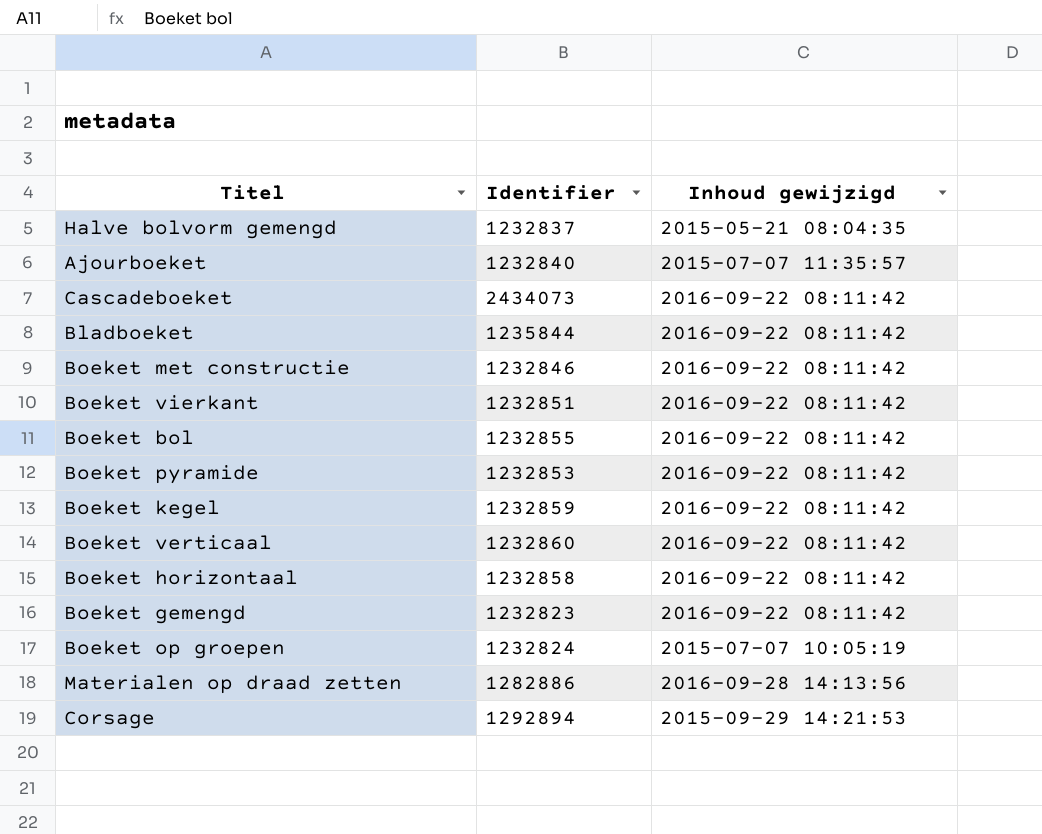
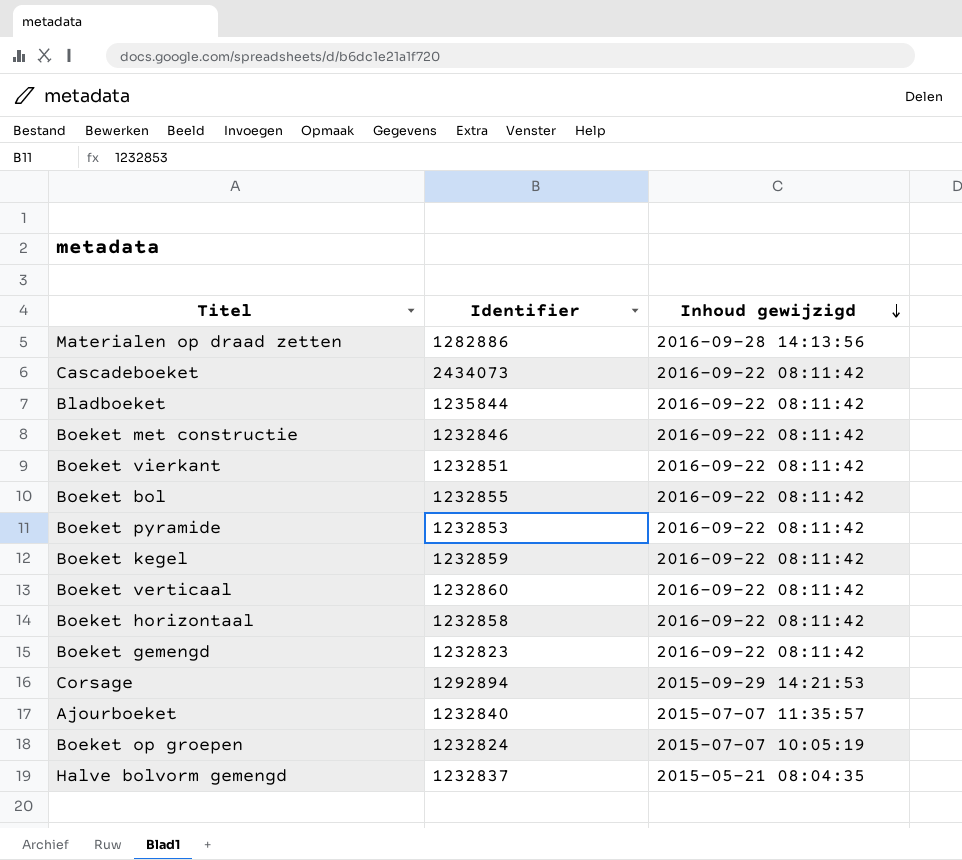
row order: none -> Inhoud gewijzigd descending

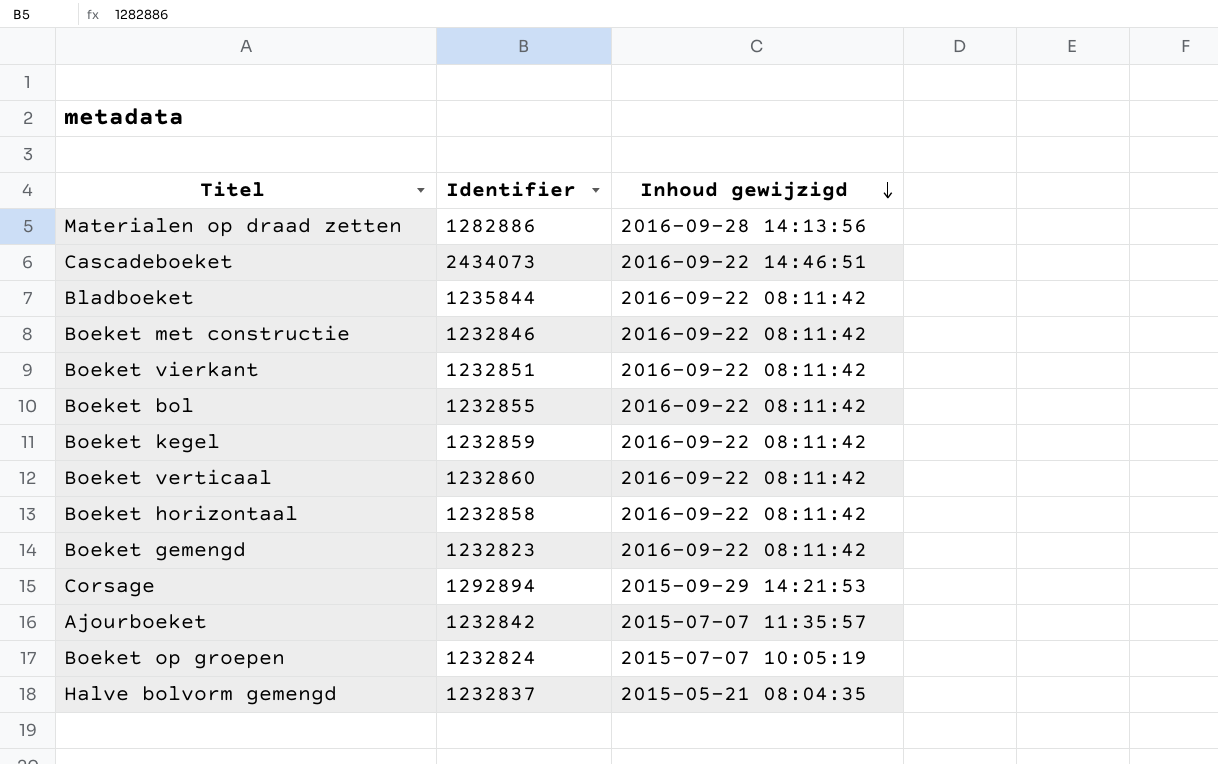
row Boeket pyramide: 1232853 | 2016-09-22 08:11:42 -> none
Cascadeboeket | Inhoud gewijzigd: 2016-09-22 08:11:42 -> 2016-09-22 14:46:51
Ajourboeket | Identifier: 1232840 -> 1232842

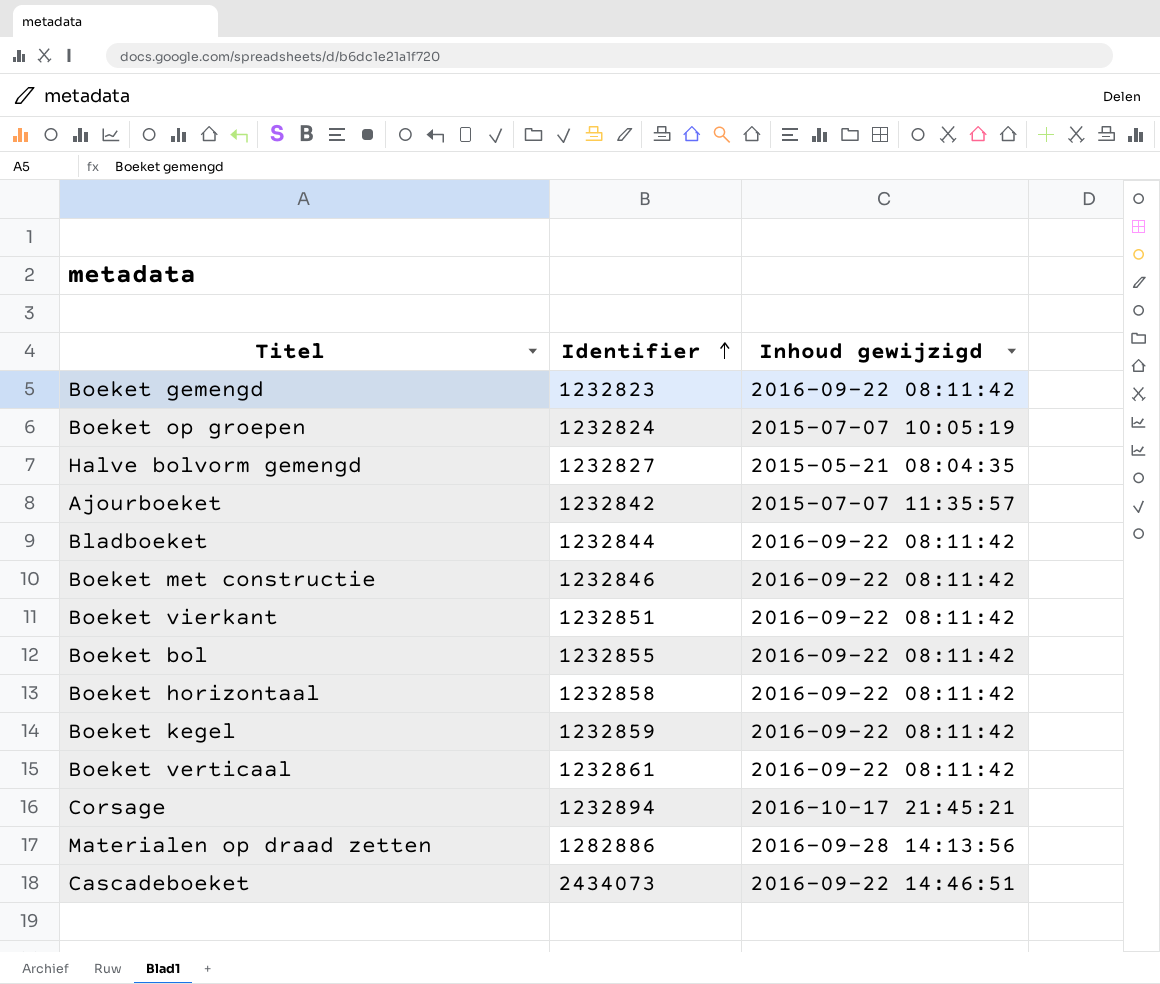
row order: Inhoud gewijzigd descending -> Identifier ascending
Halve bolvorm gemengd | Identifier: 1232837 -> 1232827
Bladboeket | Identifier: 1235844 -> 1232844
Boeket verticaal | Identifier: 1232860 -> 1232861
Corsage | Identifier: 1292894 -> 1232894
Corsage | Inhoud gewijzigd: 2015-09-29 14:21:53 -> 2016-10-17 21:45:21

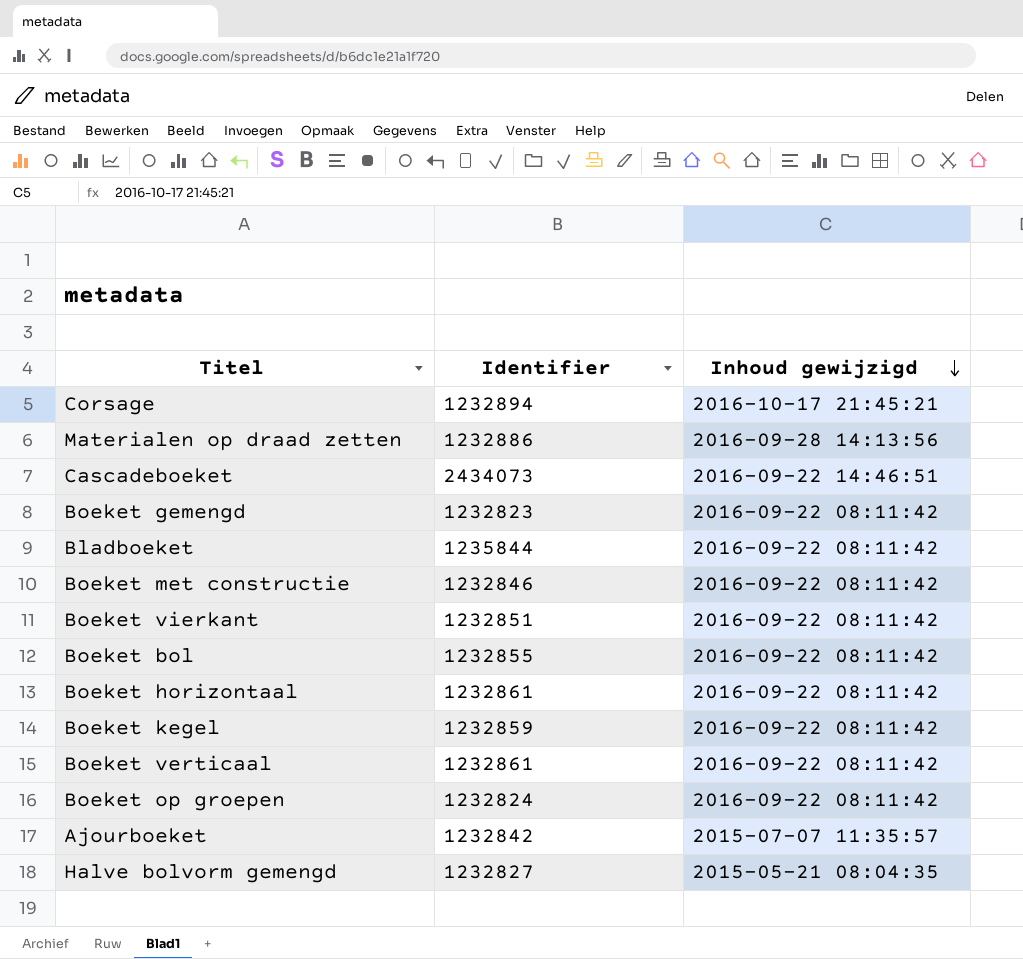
row order: Identifier ascending -> Inhoud gewijzigd descending
Materialen op draad zetten | Identifier: 1282886 -> 1232886
Bladboeket | Identifier: 1232844 -> 1235844
Boeket horizontaal | Identifier: 1232858 -> 1232861
Boeket op groepen | Inhoud gewijzigd: 2015-07-07 10:05:19 -> 2016-09-22 08:11:42

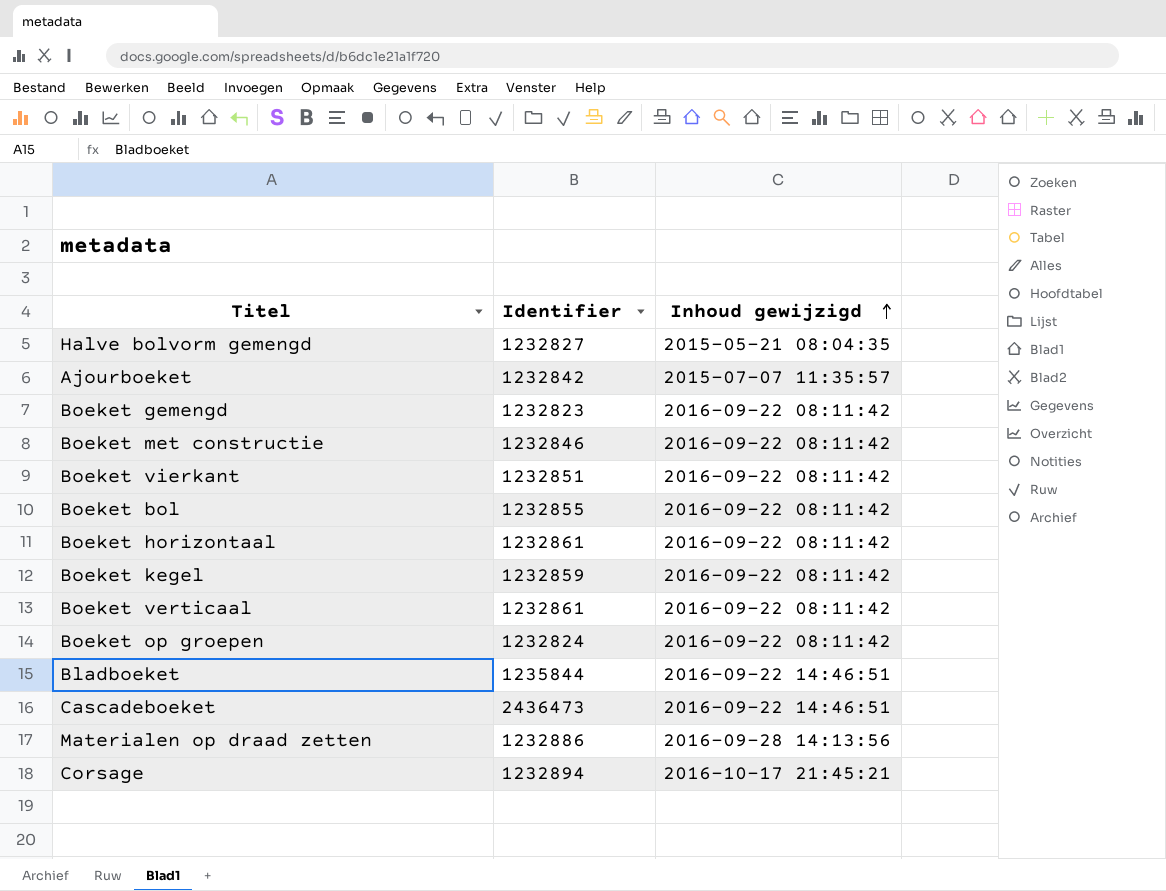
row order: Inhoud gewijzigd descending -> Inhoud gewijzigd ascending
Bladboeket | Inhoud gewijzigd: 2016-09-22 08:11:42 -> 2016-09-22 14:46:51
Cascadeboeket | Identifier: 2434073 -> 2436473

